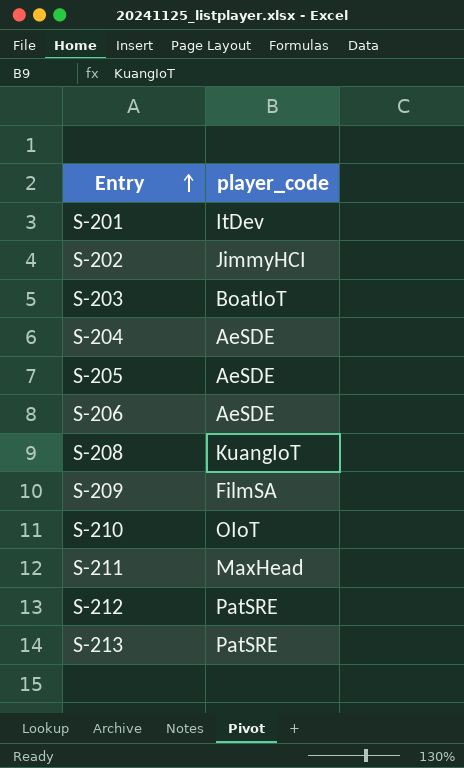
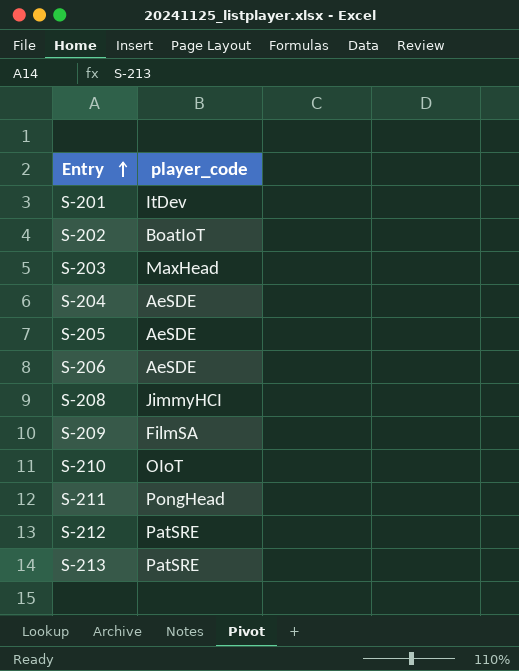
S-202 | player_code: JimmyHCI -> BoatIoT
S-203 | player_code: BoatIoT -> MaxHead
S-208 | player_code: KuangIoT -> JimmyHCI
S-211 | player_code: MaxHead -> PongHead

